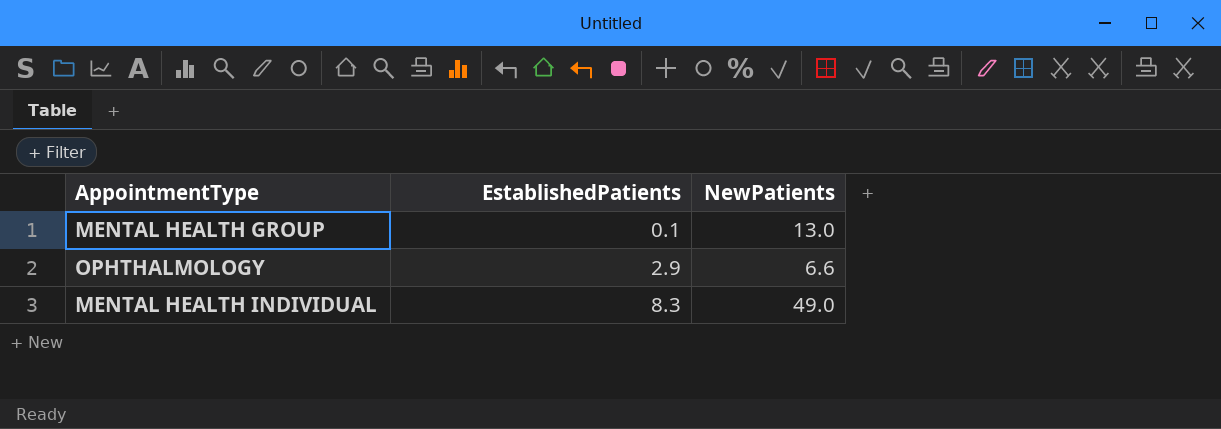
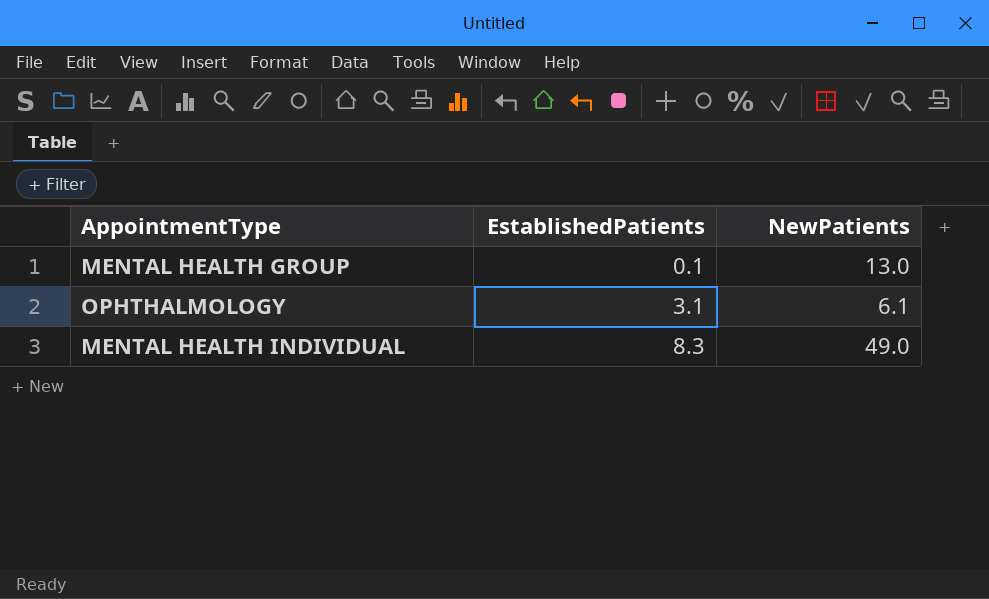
OPHTHALMOLOGY | EstablishedPatients: 2.9 -> 3.1
OPHTHALMOLOGY | NewPatients: 6.6 -> 6.1

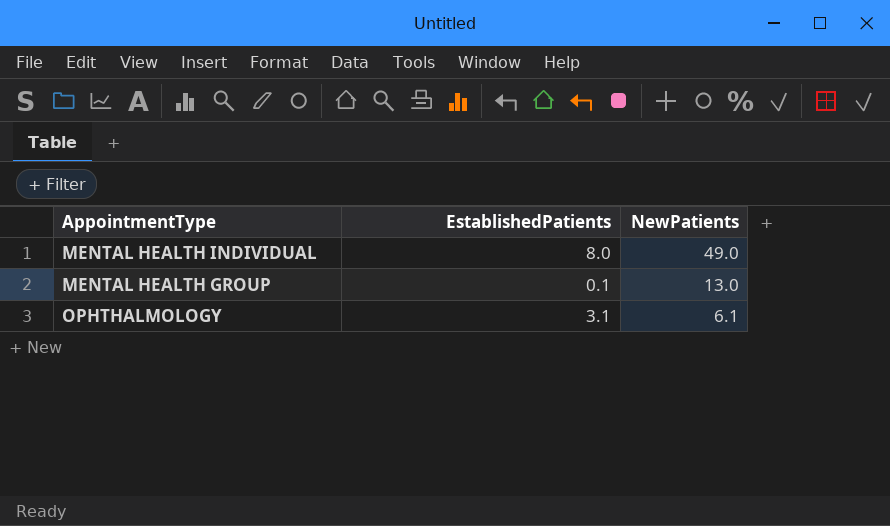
row order: EstablishedPatients ascending -> NewPatients descending
MENTAL HEALTH INDIVIDUAL | EstablishedPatients: 8.3 -> 8.0

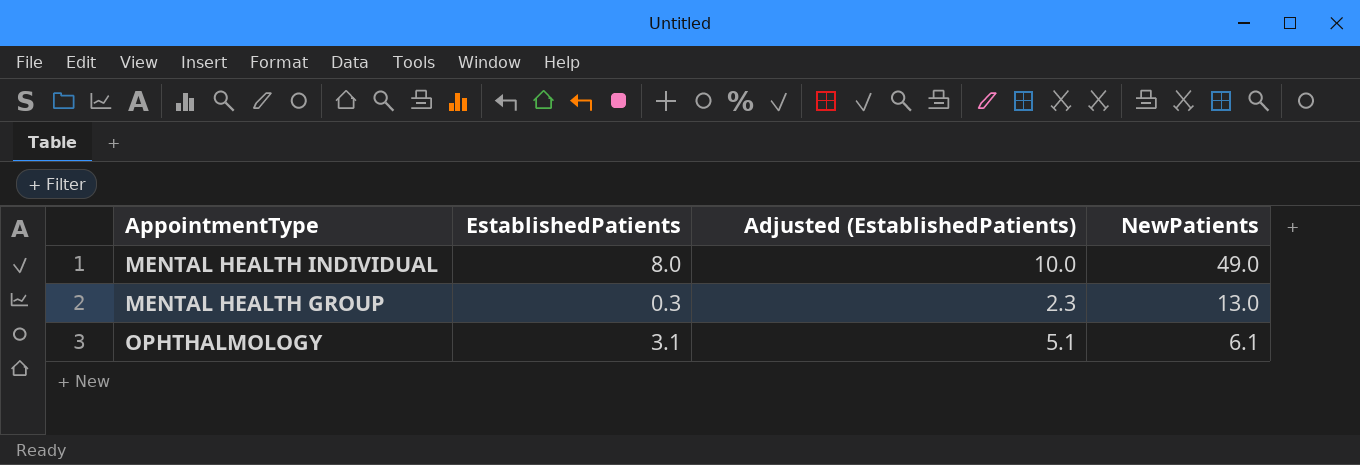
column Adjusted (EstablishedPatients) | formula: none -> [EstablishedPatients] + 2
MENTAL HEALTH GROUP | EstablishedPatients: 0.1 -> 0.3

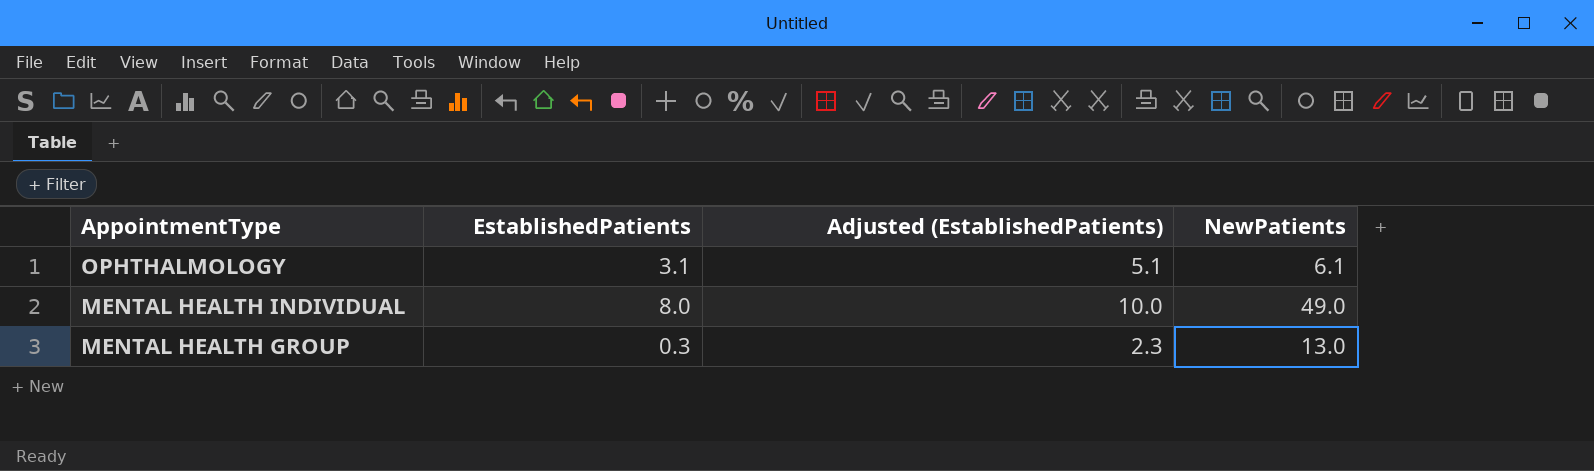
row order: NewPatients descending -> AppointmentType descending

